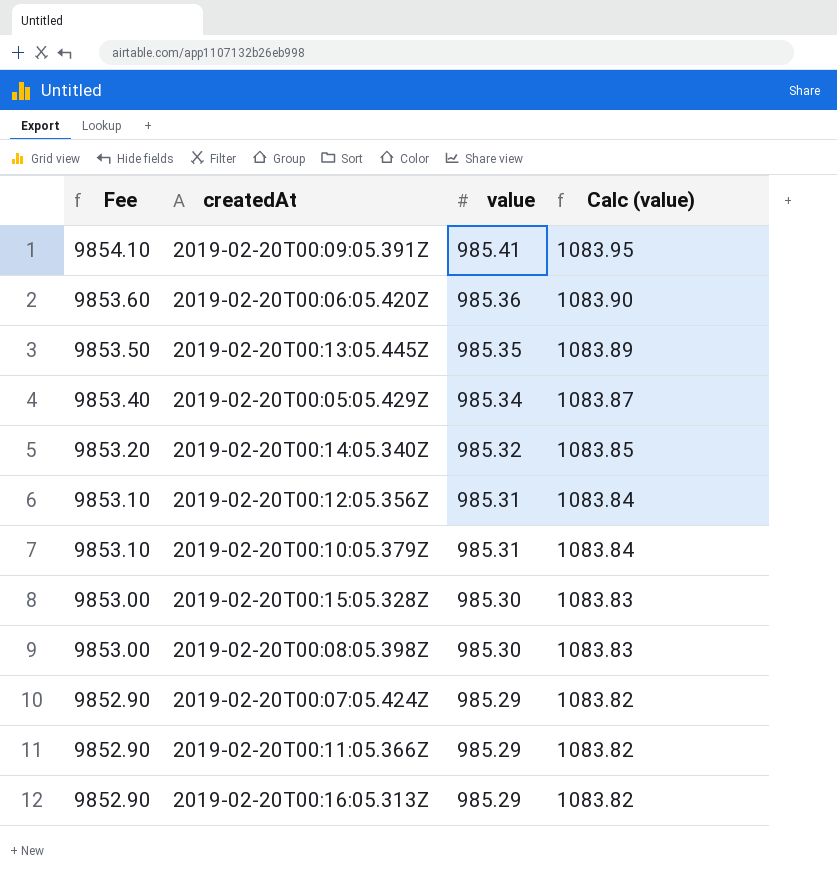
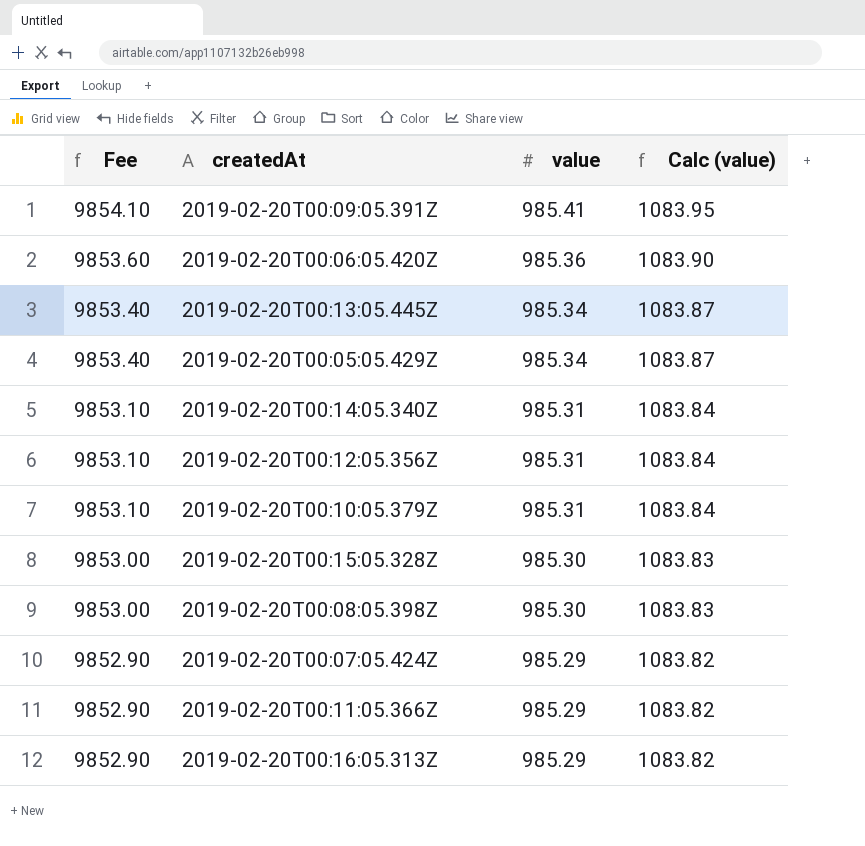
2019-02-20T00:13:05.445Z | Fee: 9853.50 -> 9853.40
2019-02-20T00:13:05.445Z | value: 985.35 -> 985.34
2019-02-20T00:13:05.445Z | Calc (value): 1083.89 -> 1083.87
2019-02-20T00:14:05.340Z | Fee: 9853.20 -> 9853.10
2019-02-20T00:14:05.340Z | value: 985.32 -> 985.31
2019-02-20T00:14:05.340Z | Calc (value): 1083.85 -> 1083.84

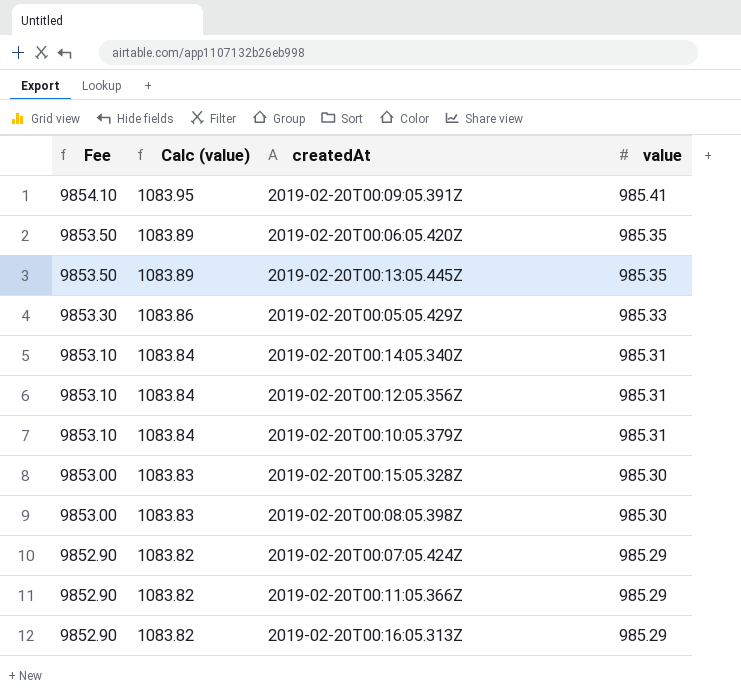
column Calc (value) | position: 4 -> 2
2019-02-20T00:06:05.420Z | Fee: 9853.60 -> 9853.50
2019-02-20T00:06:05.420Z | Calc (value): 1083.90 -> 1083.89
2019-02-20T00:06:05.420Z | value: 985.36 -> 985.35
2019-02-20T00:13:05.445Z | Fee: 9853.40 -> 9853.50
2019-02-20T00:13:05.445Z | Calc (value): 1083.87 -> 1083.89
2019-02-20T00:13:05.445Z | value: 985.34 -> 985.35
2019-02-20T00:05:05.429Z | Fee: 9853.40 -> 9853.30
2019-02-20T00:05:05.429Z | Calc (value): 1083.87 -> 1083.86
2019-02-20T00:05:05.429Z | value: 985.34 -> 985.33

